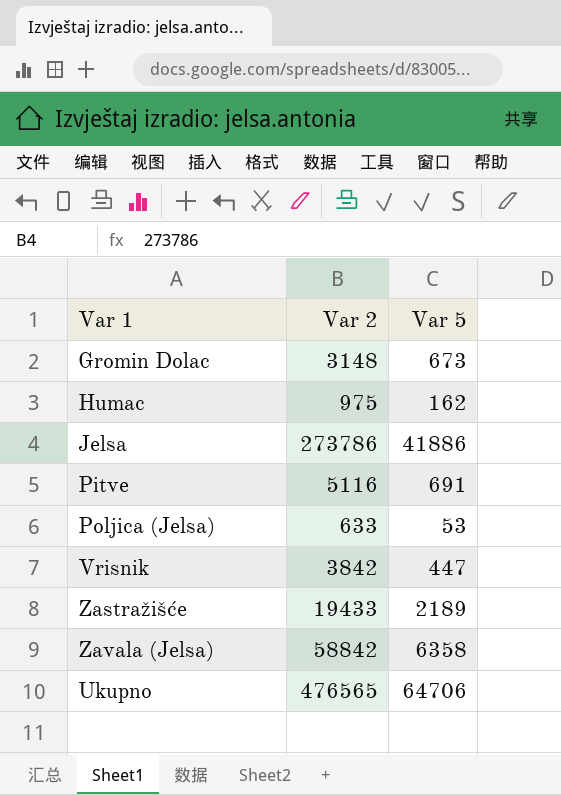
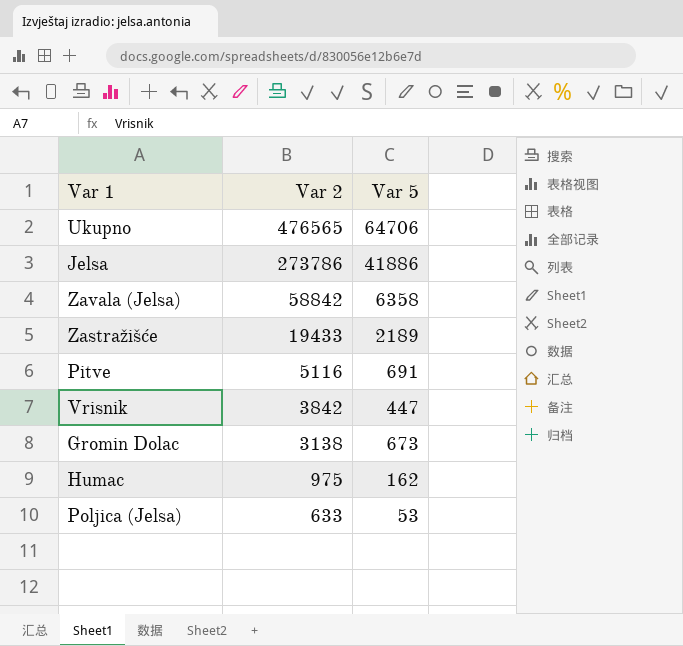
row order: none -> Var 2 descending
Gromin Dolac | Var 2: 3148 -> 3138

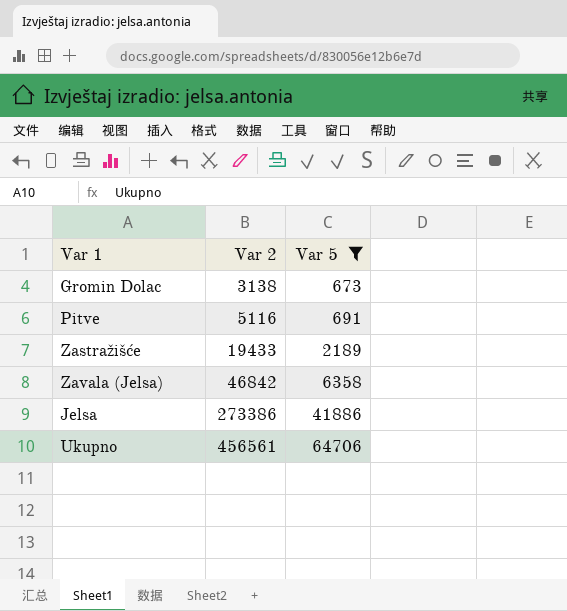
filter: none -> Var 5 >= 673
row order: Var 2 descending -> Var 2 ascending
Zavala (Jelsa) | Var 2: 58842 -> 46842
Jelsa | Var 2: 273786 -> 273386
Ukupno | Var 2: 476565 -> 456561

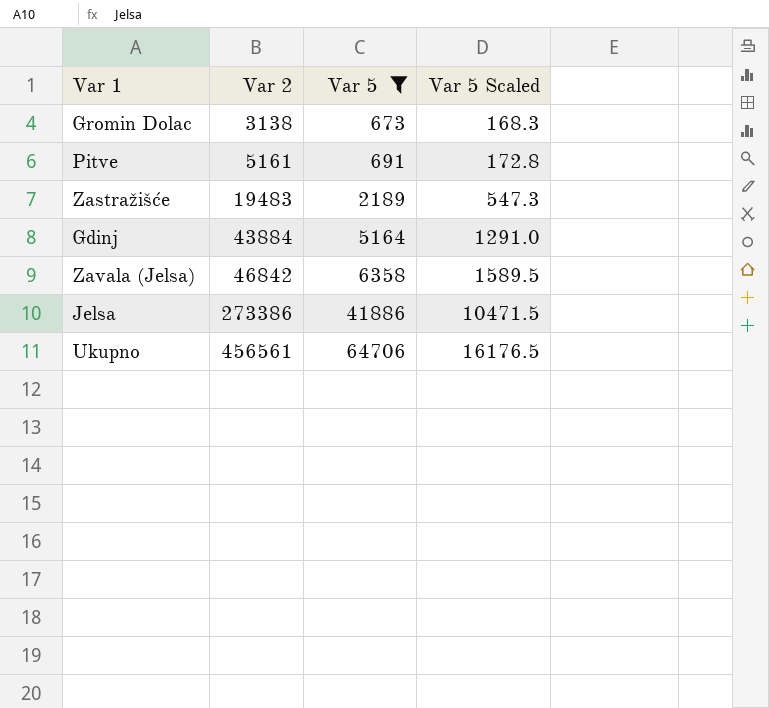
column Var 5 Scaled | formula: none -> [Var 5] * 0.25
Pitve | Var 2: 5116 -> 5161
Zastražišće | Var 2: 19433 -> 19483
row Gdinj: none -> 43884 | 5164 | 1291.0

